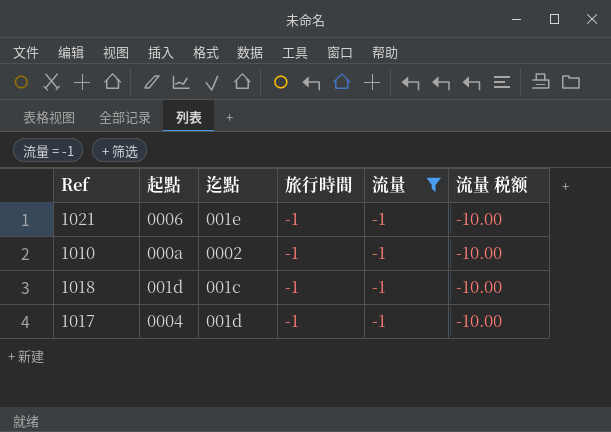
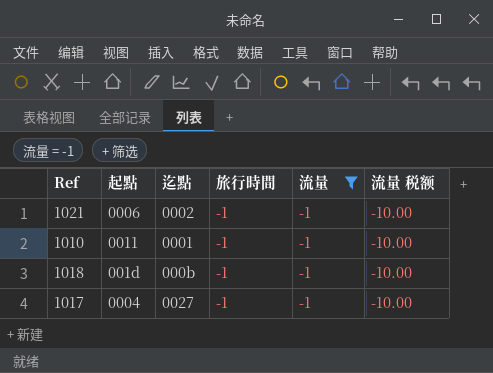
1021 | 迄點: 001e -> 0002
1010 | 起點: 000a -> 0011
1010 | 迄點: 0002 -> 0001
1018 | 迄點: 001c -> 000b
1017 | 迄點: 001d -> 0027

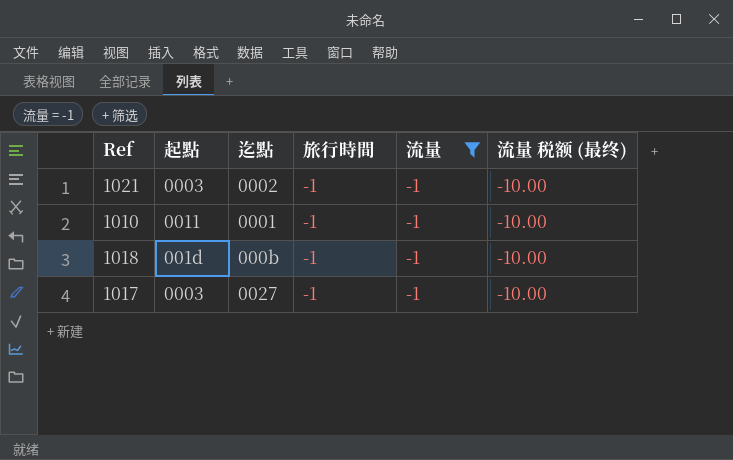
column name: 流量 税额 -> 流量 税额 (最终)
1021 | 起點: 0006 -> 0003
1017 | 起點: 0004 -> 0003

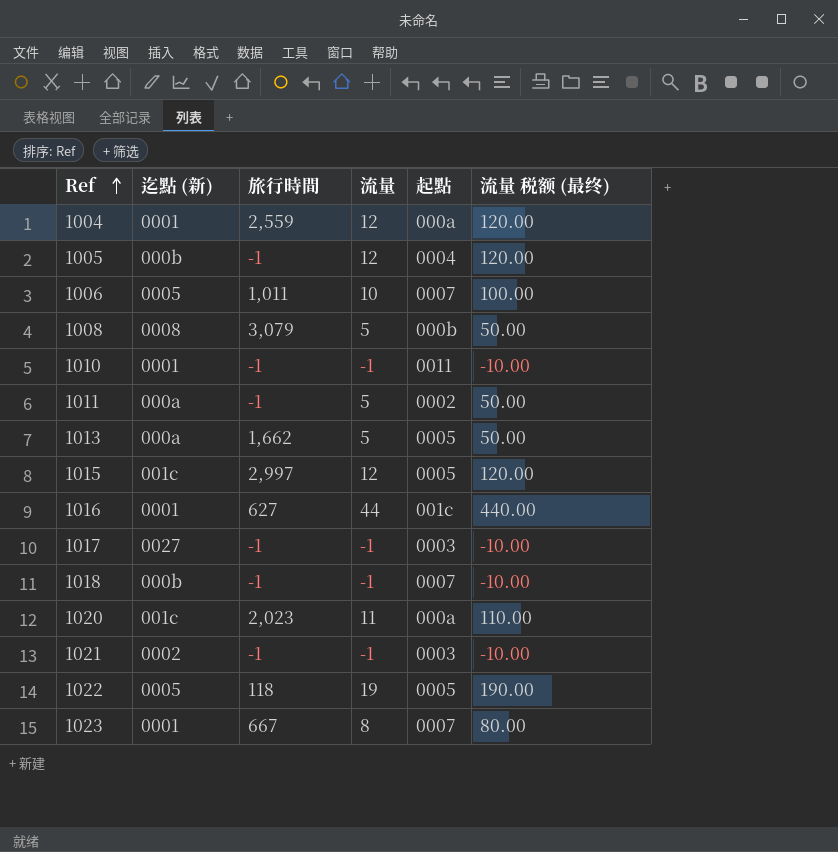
filter: 流量 = -1 -> none
row order: none -> Ref ascending
column name: 迄點 -> 迄點 (新)
column 起點 | position: 2 -> 5
1018 | 起點: 001d -> 0007

